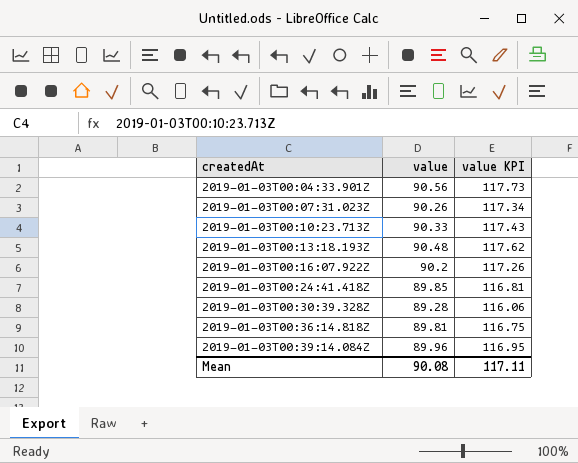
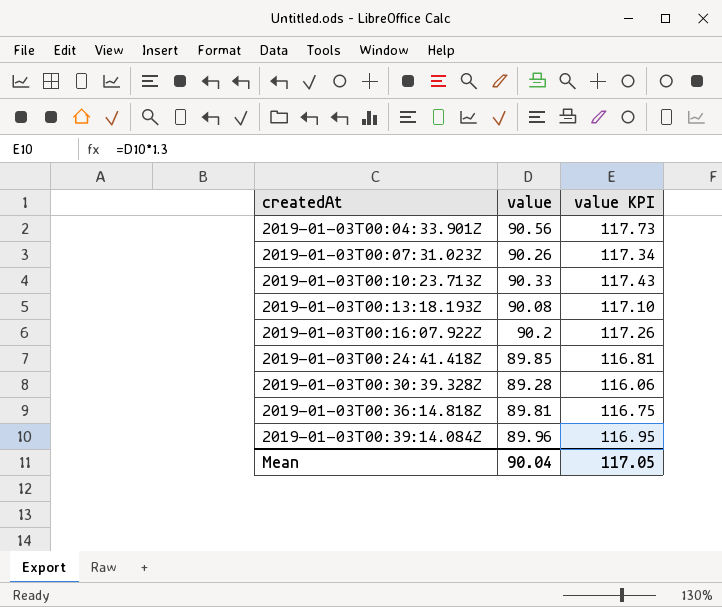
2019-01-03T00:13:18.193Z | value: 90.48 -> 90.08
2019-01-03T00:13:18.193Z | value KPI: 117.62 -> 117.10
Mean | value: 90.08 -> 90.04
Mean | value KPI: 117.11 -> 117.05

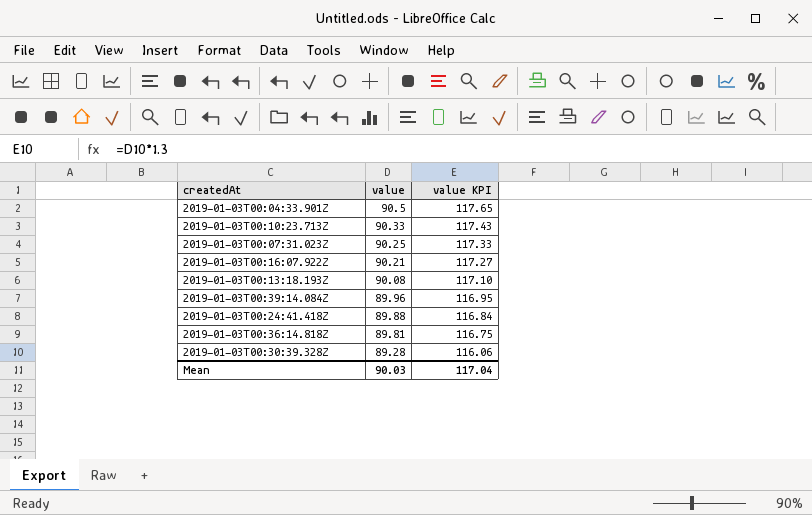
row order: createdAt ascending -> value descending
2019-01-03T00:04:33.901Z | value: 90.56 -> 90.5
2019-01-03T00:04:33.901Z | value KPI: 117.73 -> 117.65
2019-01-03T00:07:31.023Z | value: 90.26 -> 90.25
2019-01-03T00:07:31.023Z | value KPI: 117.34 -> 117.33
2019-01-03T00:16:07.922Z | value: 90.2 -> 90.21
2019-01-03T00:16:07.922Z | value KPI: 117.26 -> 117.27
2019-01-03T00:24:41.418Z | value: 89.85 -> 89.88
2019-01-03T00:24:41.418Z | value KPI: 116.81 -> 116.84
Mean | value: 90.04 -> 90.03
Mean | value KPI: 117.05 -> 117.04

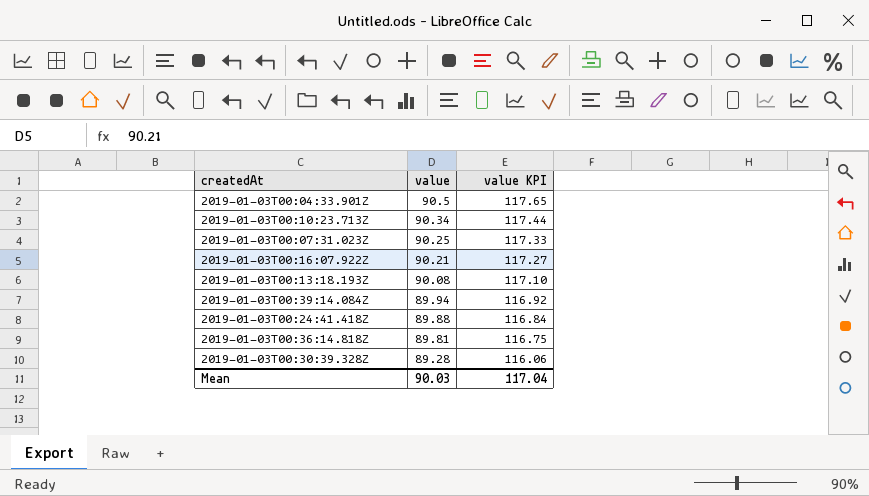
2019-01-03T00:10:23.713Z | value: 90.33 -> 90.34
2019-01-03T00:10:23.713Z | value KPI: 117.43 -> 117.44
2019-01-03T00:39:14.084Z | value: 89.96 -> 89.94
2019-01-03T00:39:14.084Z | value KPI: 116.95 -> 116.92

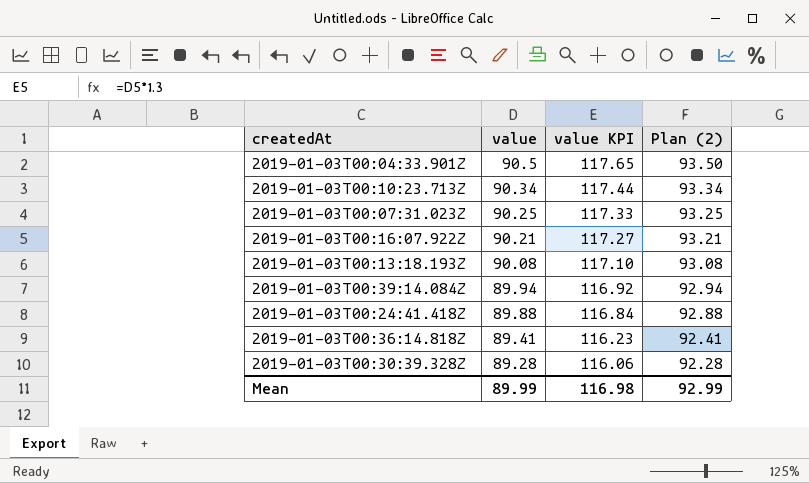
column Plan (2) | formula: none -> [value] + 3
2019-01-03T00:36:14.818Z | value: 89.81 -> 89.41
2019-01-03T00:36:14.818Z | value KPI: 116.75 -> 116.23
Mean | value: 90.03 -> 89.99
Mean | value KPI: 117.04 -> 116.98

